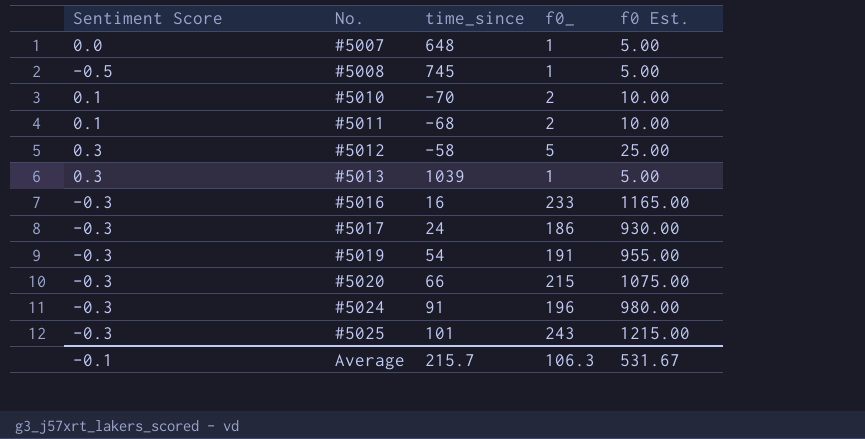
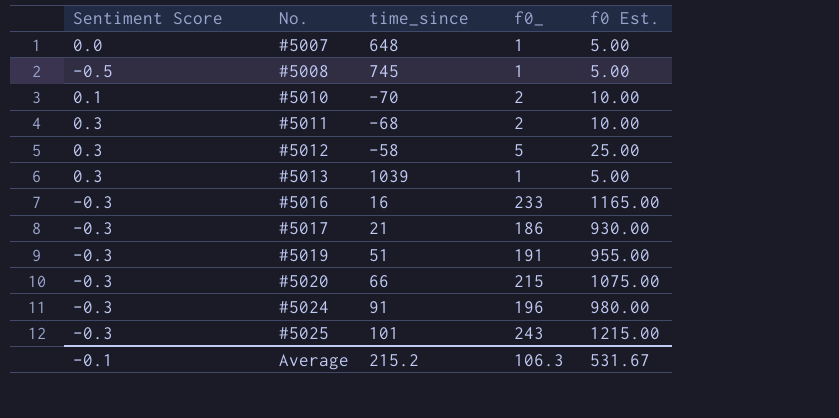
#5011 | Sentiment Score: 0.1 -> 0.3
#5017 | time_since: 24 -> 21
#5019 | time_since: 54 -> 51
Average | time_since: 215.7 -> 215.2

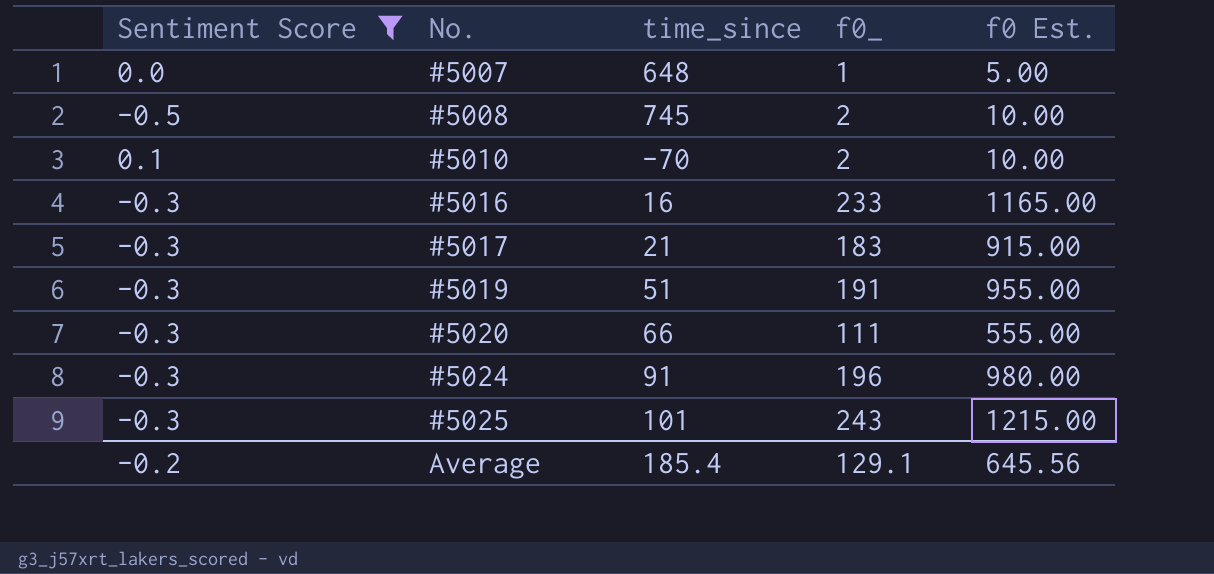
filter: none -> Sentiment Score != 0.3
#5008 | f0_: 1 -> 2
#5008 | f0 Est.: 5.00 -> 10.00
#5017 | f0_: 186 -> 183
#5017 | f0 Est.: 930.00 -> 915.00
#5020 | f0_: 215 -> 111
#5020 | f0 Est.: 1075.00 -> 555.00
Average | Sentiment Score: -0.1 -> -0.2
Average | time_since: 215.2 -> 185.4
Average | f0_: 106.3 -> 129.1
Average | f0 Est.: 531.67 -> 645.56

